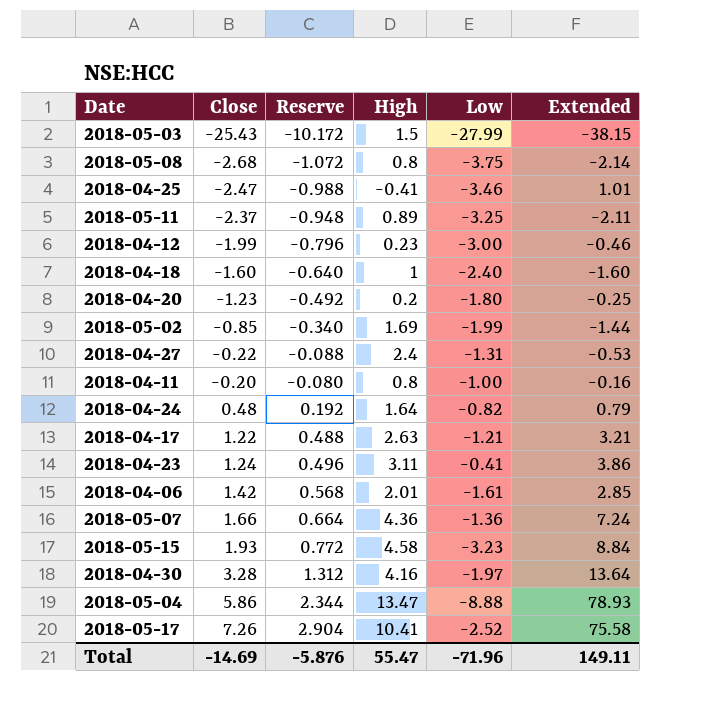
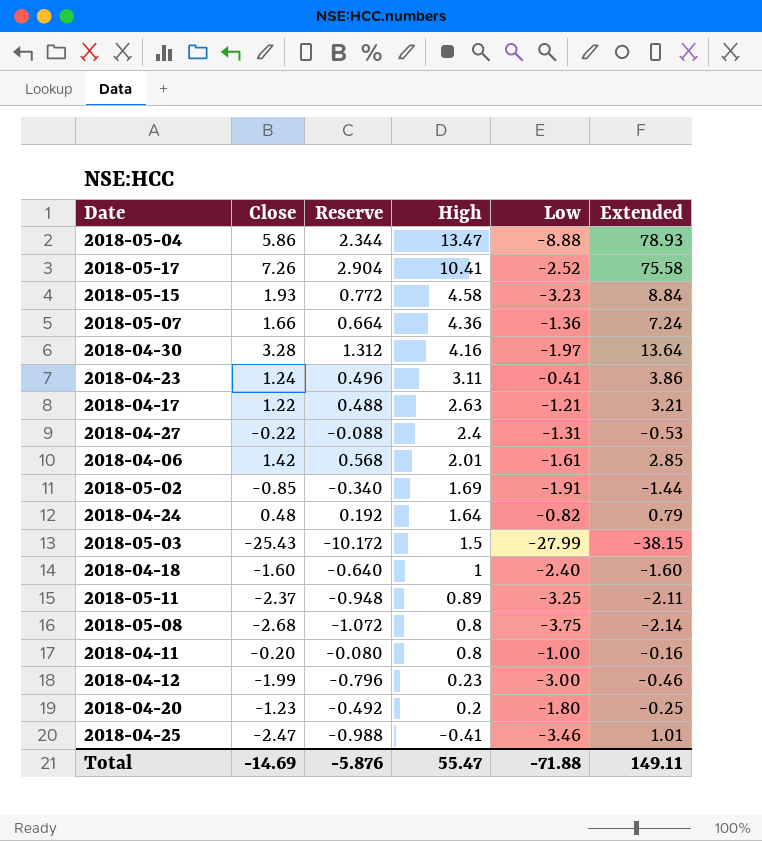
row order: Close ascending -> High descending
2018-05-02 | Low: -1.99 -> -1.91
Total | Low: -71.96 -> -71.88

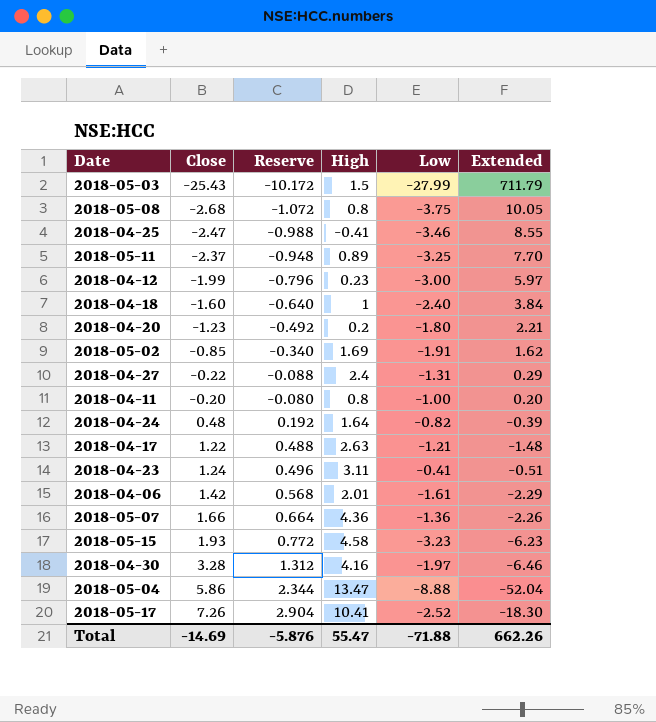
row order: High descending -> Close ascending
column Extended | formula: [Close] * [High] -> [Close] * [Low]
Total | Extended: 149.11 -> 662.26

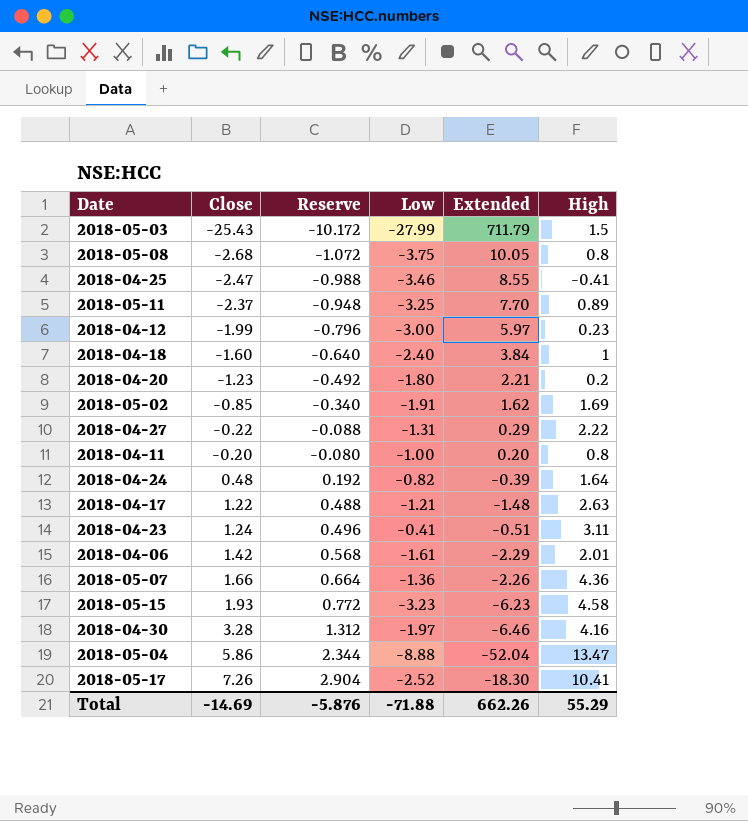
column High | position: 4 -> 6
2018-04-27 | High: 2.4 -> 2.22
Total | High: 55.47 -> 55.29

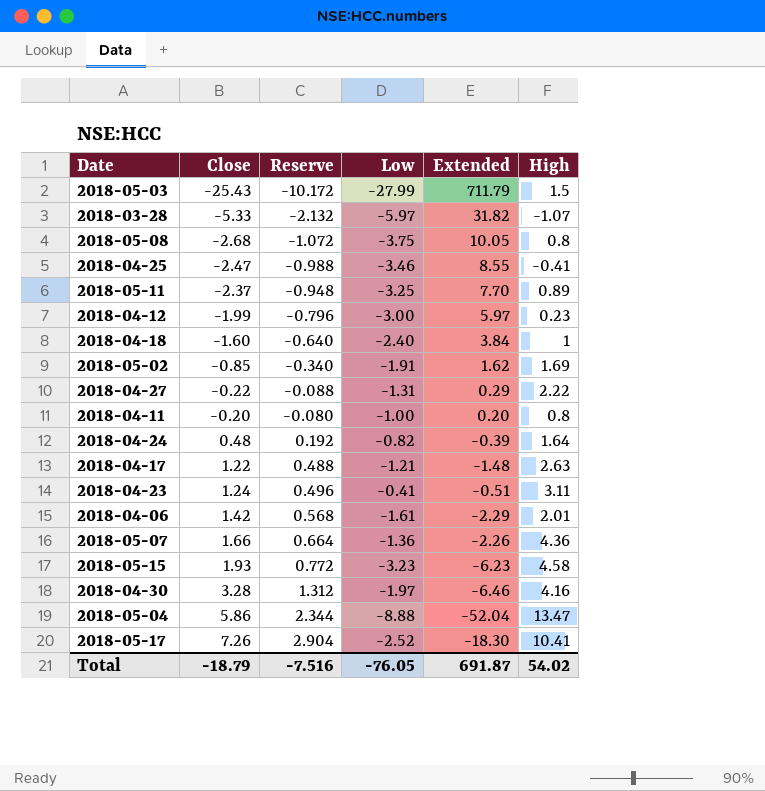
row 2018-04-20: -1.23 | -0.492 | -1.80 | 2.21 | 0.2 -> none
row 2018-03-28: none -> -5.33 | -2.132 | -5.97 | 31.82 | -1.07
Total | Close: -14.69 -> -18.79
Total | Reserve: -5.876 -> -7.516
Total | Low: -71.88 -> -76.05
Total | Extended: 662.26 -> 691.87
Total | High: 55.29 -> 54.02

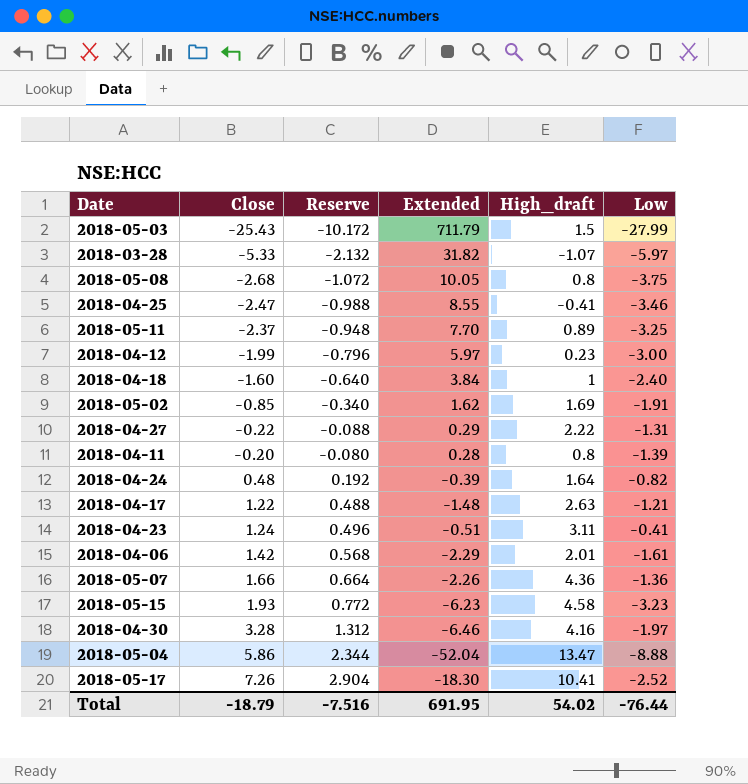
column name: High -> High_draft
column Low | position: 4 -> 6
2018-04-11 | Extended: 0.20 -> 0.28
2018-04-11 | Low: -1.00 -> -1.39
Total | Extended: 691.87 -> 691.95
Total | Low: -76.05 -> -76.44

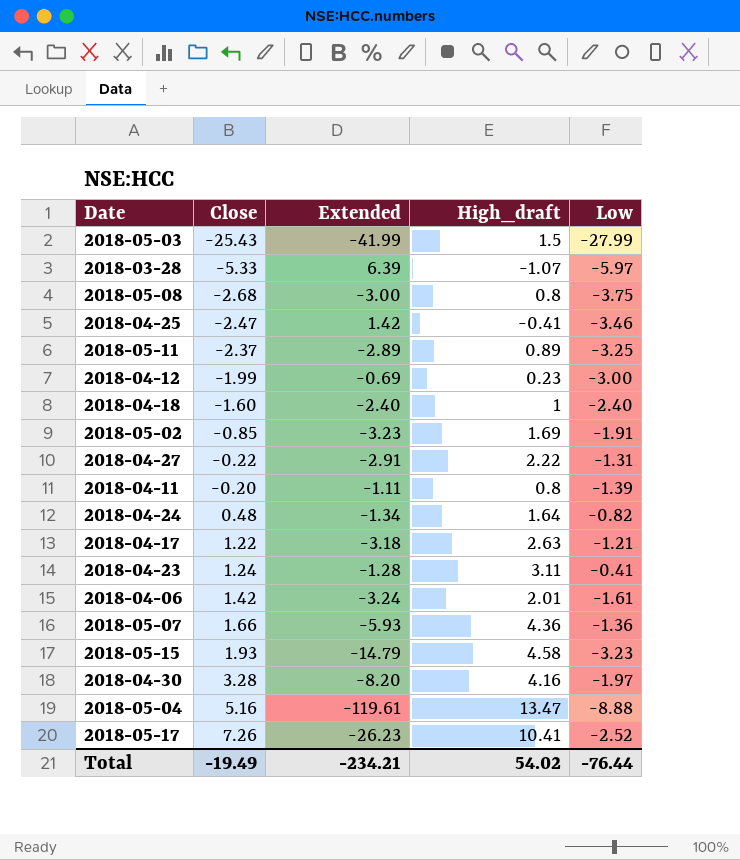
column Reserve | formula: [Close] * 0.4 -> none
column Extended | formula: [Close] * [Low] -> [High_draft] * [Low]
2018-05-04 | Close: 5.86 -> 5.16
Total | Close: -18.79 -> -19.49
Total | Extended: 691.95 -> -234.21

